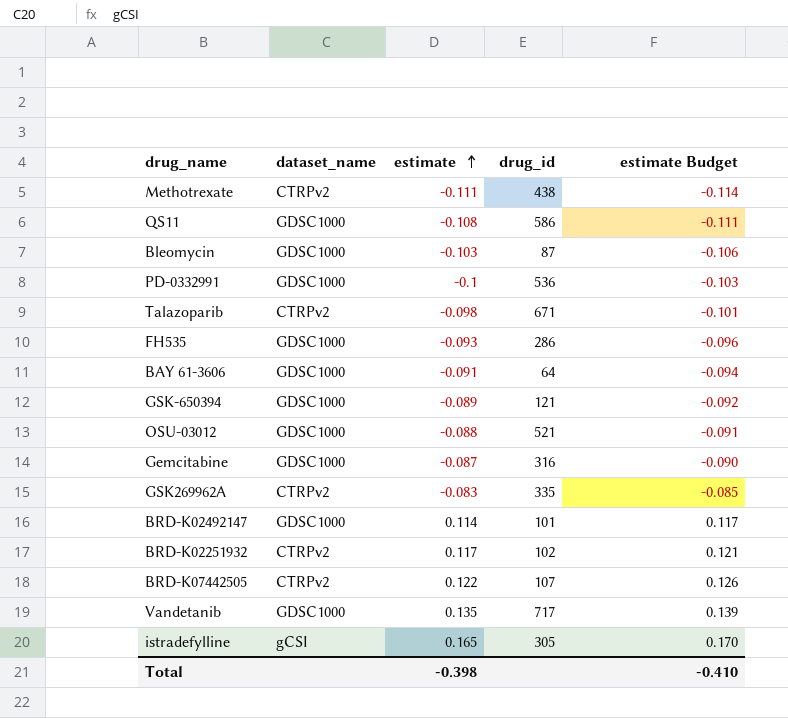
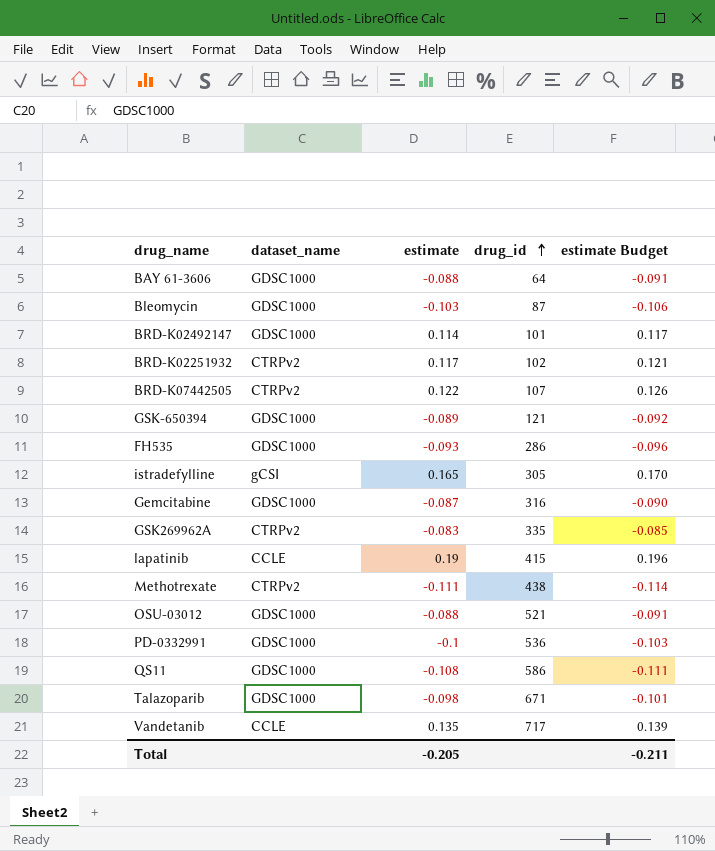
row order: estimate ascending -> drug_id ascending
BAY 61-3606 | estimate: -0.091 -> -0.088
BAY 61-3606 | estimate Budget: -0.094 -> -0.091
row lapatinib: none -> CCLE | 0.19 | 415 | 0.196
Talazoparib | dataset_name: CTRPv2 -> GDSC1000
Vandetanib | dataset_name: GDSC1000 -> CCLE
Total | estimate: -0.398 -> -0.205
Total | estimate Budget: -0.410 -> -0.211

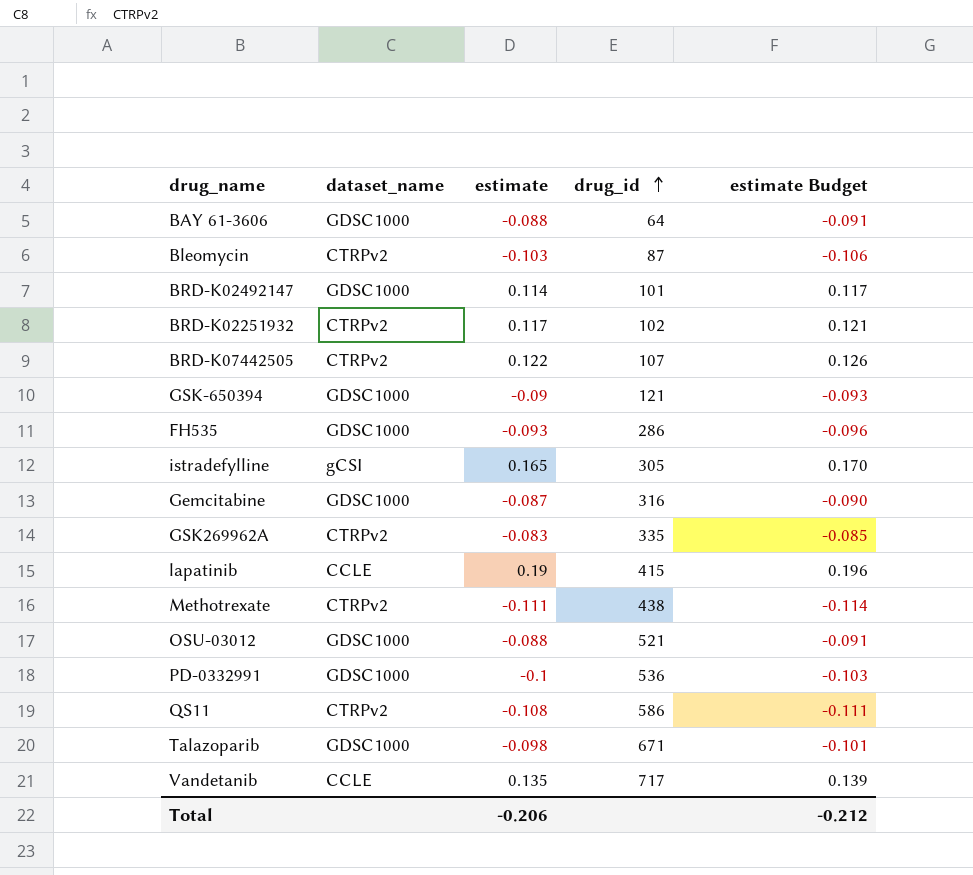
Bleomycin | dataset_name: GDSC1000 -> CTRPv2
GSK-650394 | estimate: -0.089 -> -0.09
GSK-650394 | estimate Budget: -0.092 -> -0.093
QS11 | dataset_name: GDSC1000 -> CTRPv2
Total | estimate: -0.205 -> -0.206
Total | estimate Budget: -0.211 -> -0.212

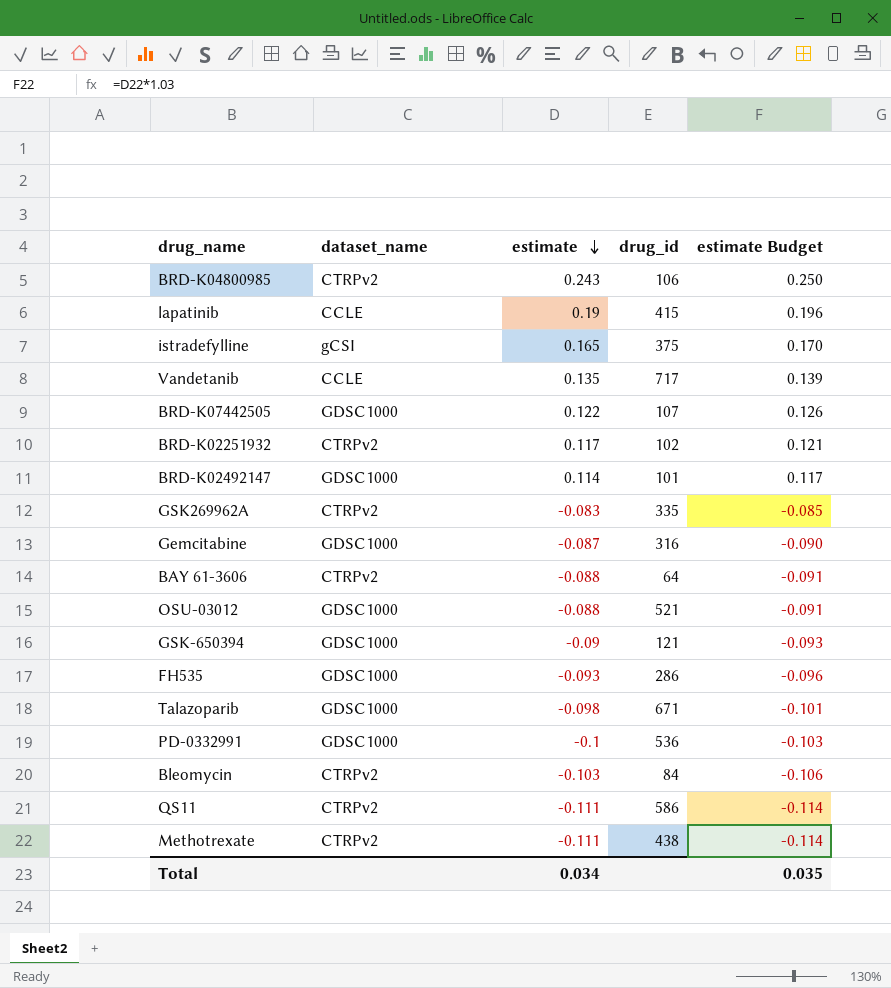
row order: drug_id ascending -> estimate descending
row BRD-K04800985: none -> CTRPv2 | 0.243 | 106 | 0.250
istradefylline | drug_id: 305 -> 375
BRD-K07442505 | dataset_name: CTRPv2 -> GDSC1000
BAY 61-3606 | dataset_name: GDSC1000 -> CTRPv2
Bleomycin | drug_id: 87 -> 84
QS11 | estimate: -0.108 -> -0.111
QS11 | estimate Budget: -0.111 -> -0.114
Total | estimate: -0.206 -> 0.034
Total | estimate Budget: -0.212 -> 0.035

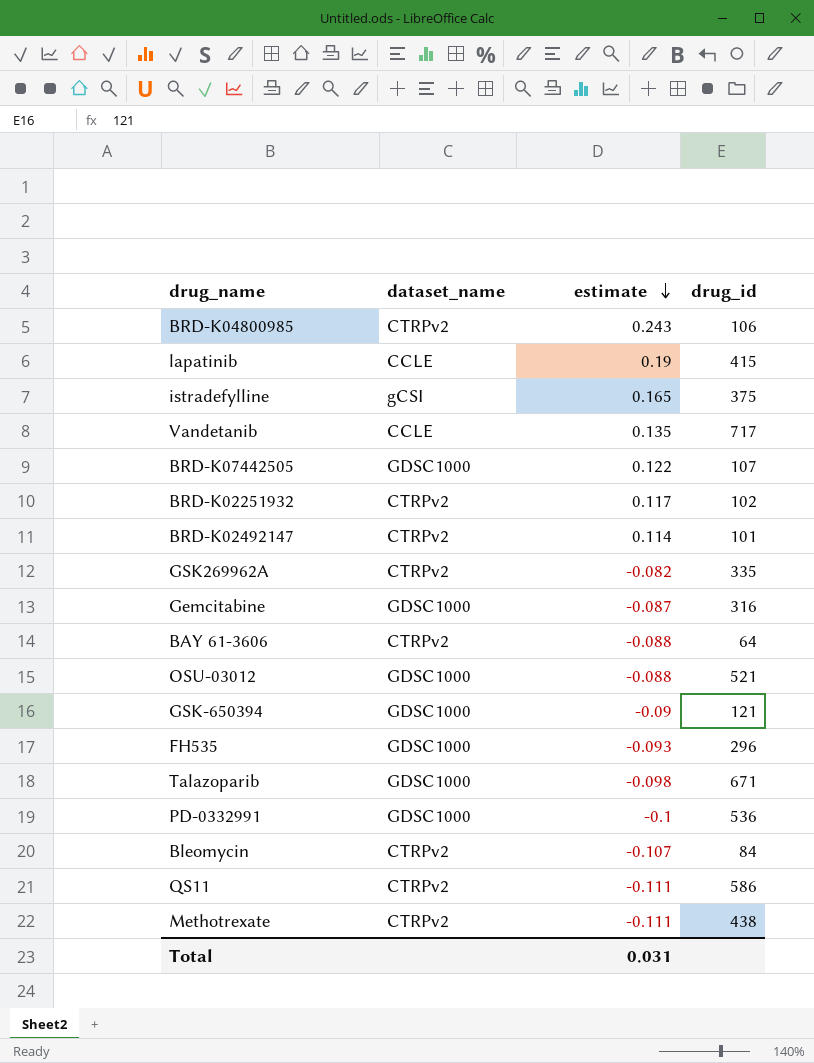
column estimate Budget | formula: [estimate] * 1.03 -> none
BRD-K02492147 | dataset_name: GDSC1000 -> CTRPv2
GSK269962A | estimate: -0.083 -> -0.082
FH535 | drug_id: 286 -> 296
Bleomycin | estimate: -0.103 -> -0.107
Total | estimate: 0.034 -> 0.031

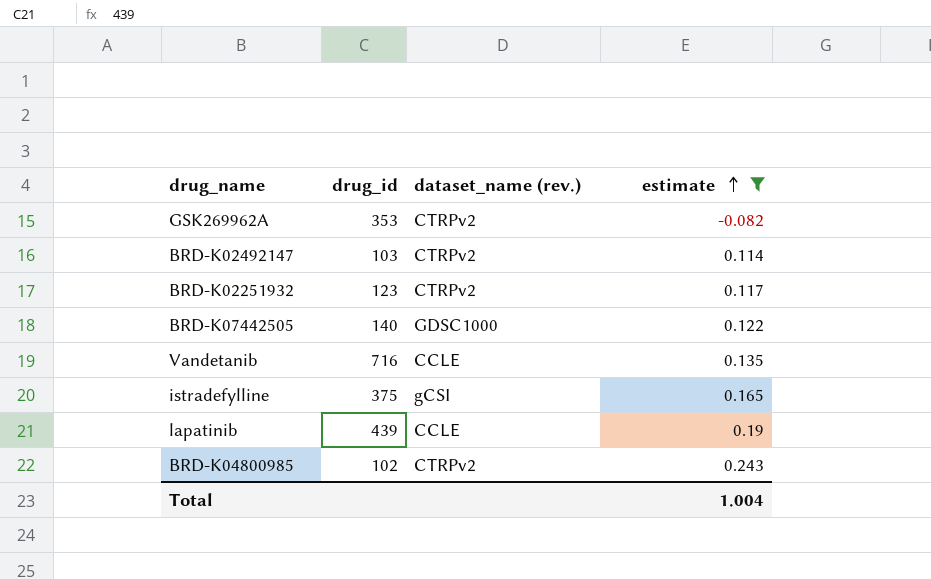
filter: none -> estimate >= -0.082
row order: estimate descending -> estimate ascending
column drug_id | position: 4 -> 2
column name: dataset_name -> dataset_name (rev.)
GSK269962A | drug_id: 335 -> 353
BRD-K02492147 | drug_id: 101 -> 103
BRD-K02251932 | drug_id: 102 -> 123
BRD-K07442505 | drug_id: 107 -> 140
Vandetanib | drug_id: 717 -> 716
lapatinib | drug_id: 415 -> 439
BRD-K04800985 | drug_id: 106 -> 102
Total | estimate: 0.031 -> 1.004

